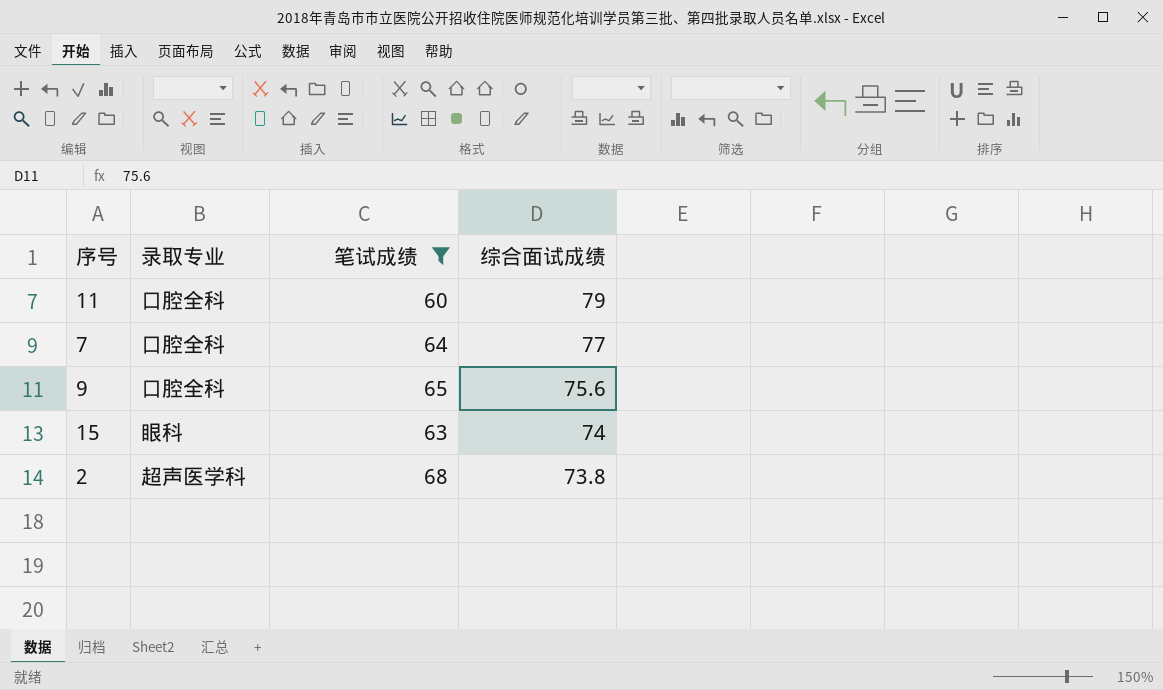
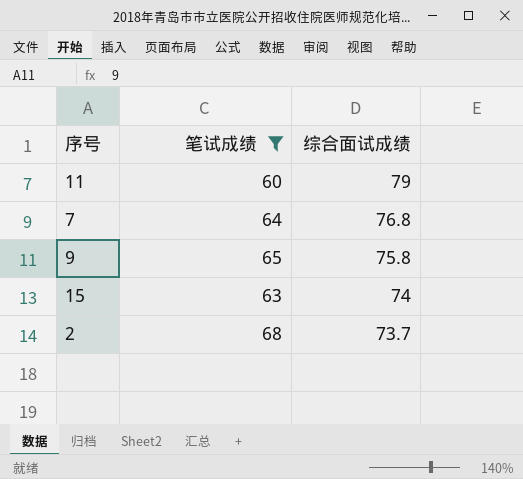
column 录取专业 | position: 2 -> none
7 | 综合面试成绩: 77 -> 76.8
9 | 综合面试成绩: 75.6 -> 75.8
2 | 综合面试成绩: 73.8 -> 73.7

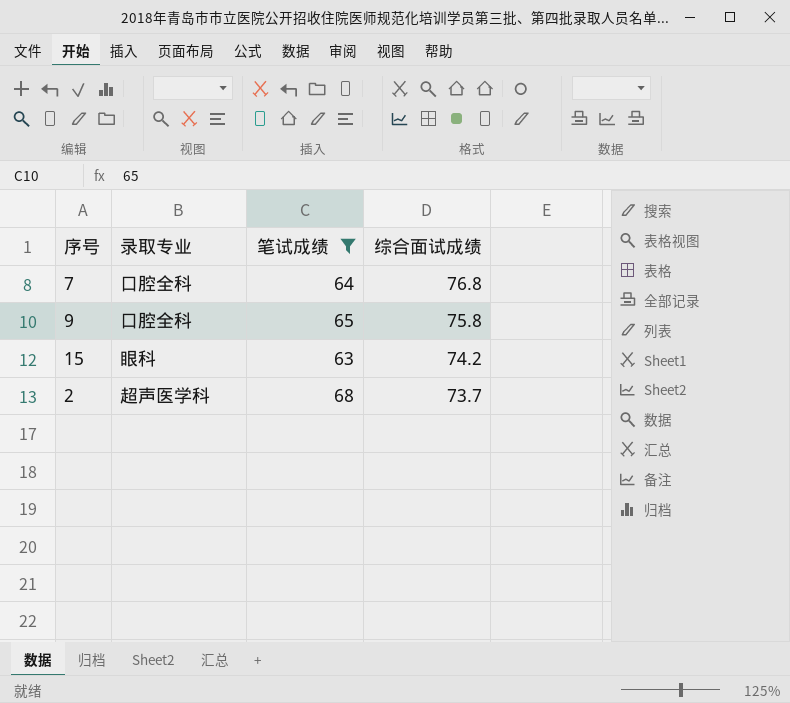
column 录取专业 | position: none -> 2
row 11: 60 | 79 -> none
15 | 综合面试成绩: 74 -> 74.2

